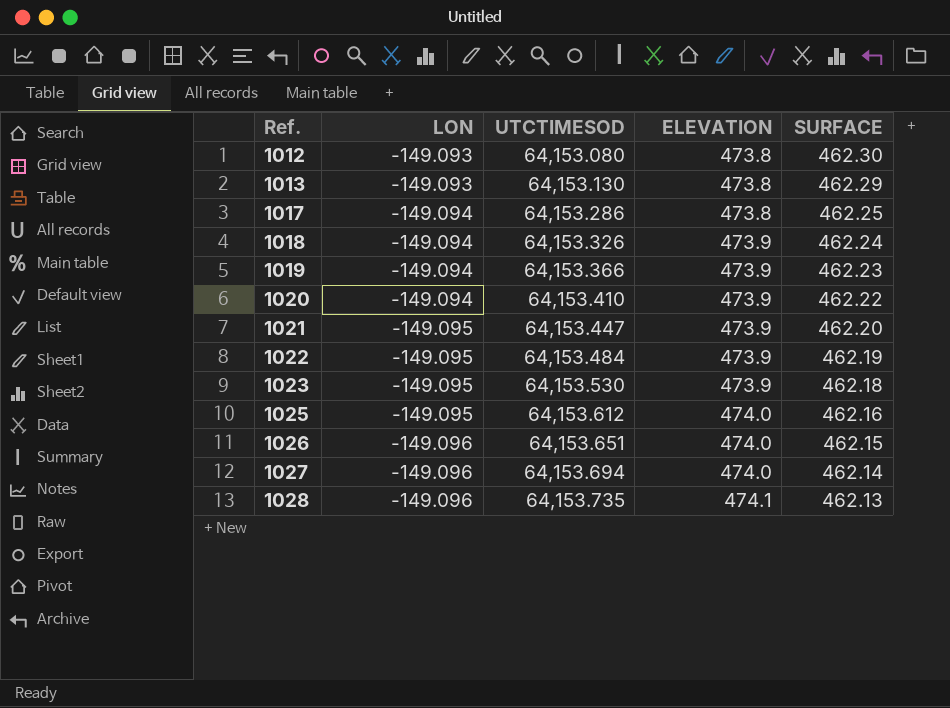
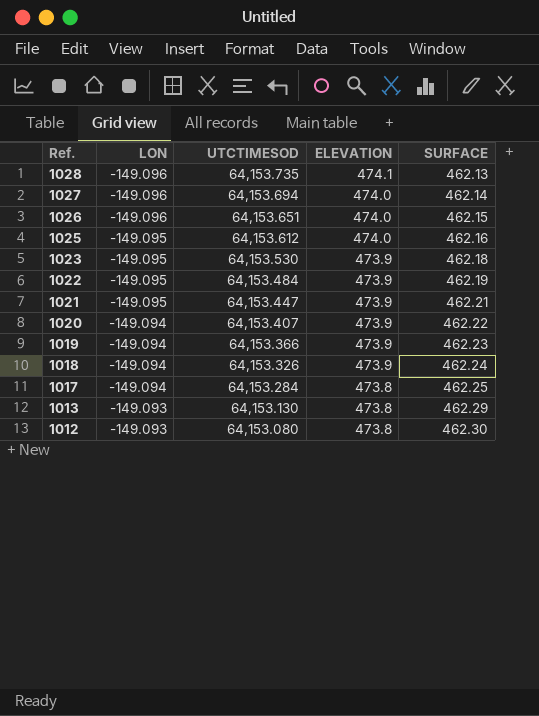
row order: Ref. ascending -> Ref. descending
1021 | SURFACE: 462.20 -> 462.21
1020 | UTCTIMESOD: 64,153.410 -> 64,153.407
1017 | UTCTIMESOD: 64,153.286 -> 64,153.284

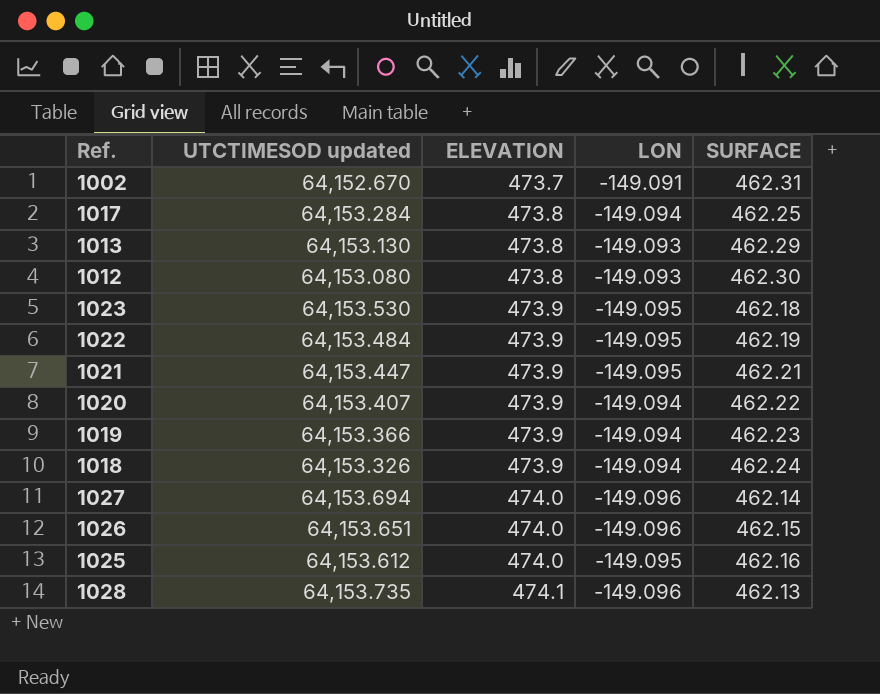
row order: Ref. descending -> ELEVATION ascending
column name: UTCTIMESOD -> UTCTIMESOD updated
column LON | position: 2 -> 4
row 1002: none -> 64,152.670 | 473.7 | -149.091 | 462.31

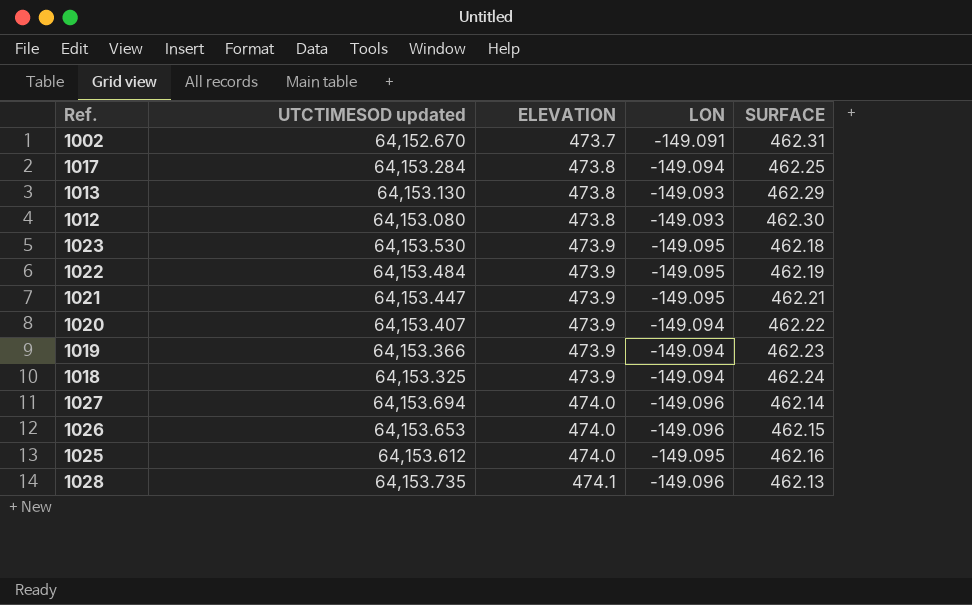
1018 | UTCTIMESOD updated: 64,153.326 -> 64,153.325
1026 | UTCTIMESOD updated: 64,153.651 -> 64,153.653

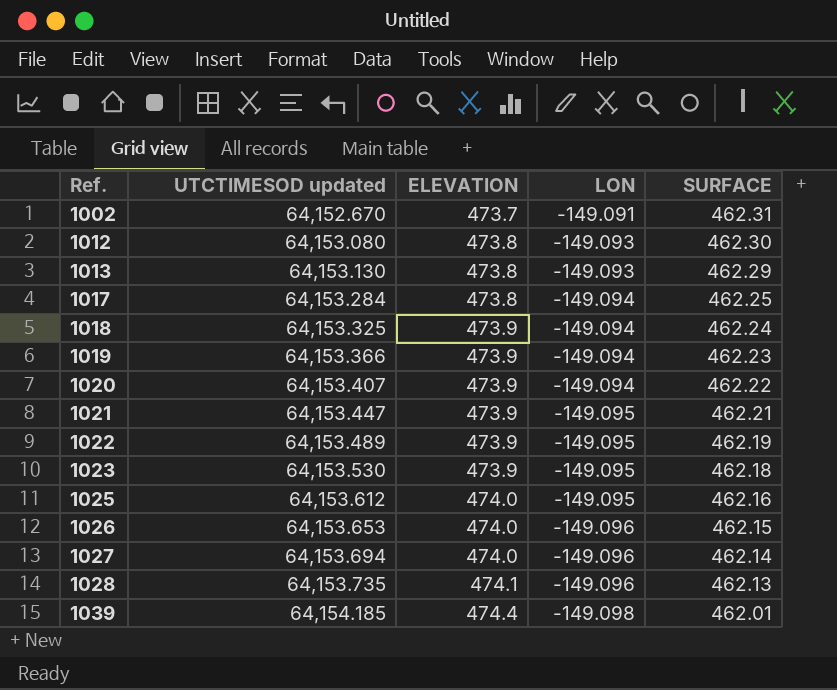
row order: ELEVATION ascending -> Ref. ascending
1022 | UTCTIMESOD updated: 64,153.484 -> 64,153.489
row 1039: none -> 64,154.185 | 474.4 | -149.098 | 462.01

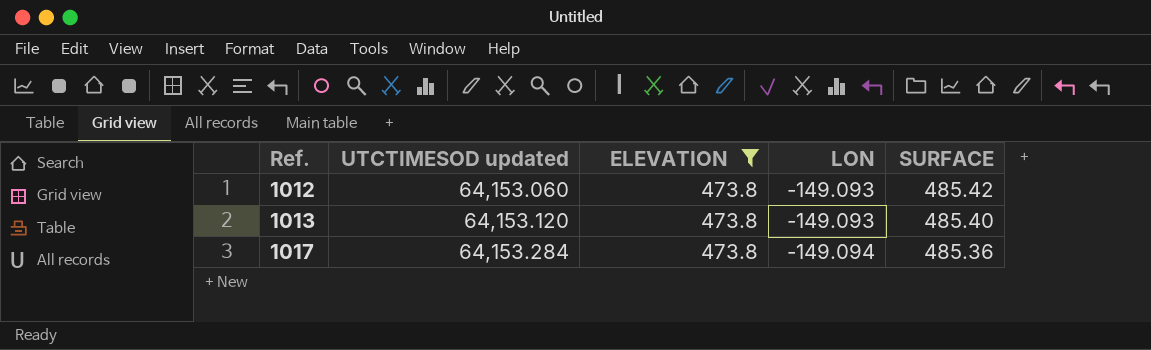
filter: none -> ELEVATION = 473.8
1012 | UTCTIMESOD updated: 64,153.080 -> 64,153.060
1012 | SURFACE: 462.30 -> 485.42
1013 | UTCTIMESOD updated: 64,153.130 -> 64,153.120
1013 | SURFACE: 462.29 -> 485.40
1017 | SURFACE: 462.25 -> 485.36

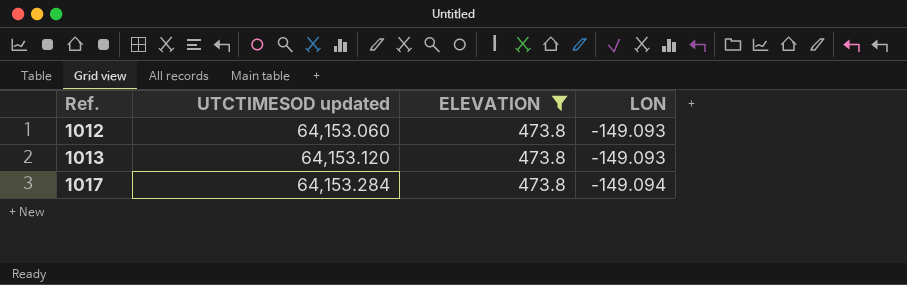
column SURFACE | position: 5 -> none

